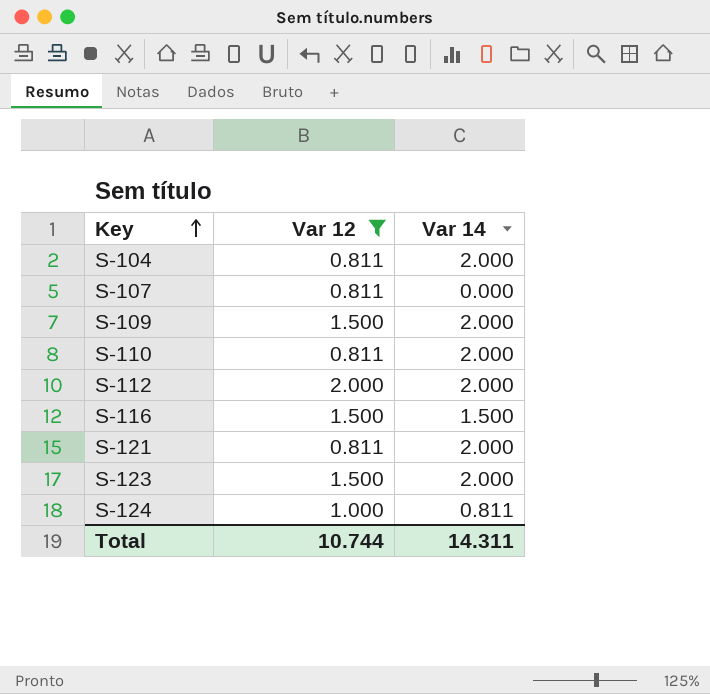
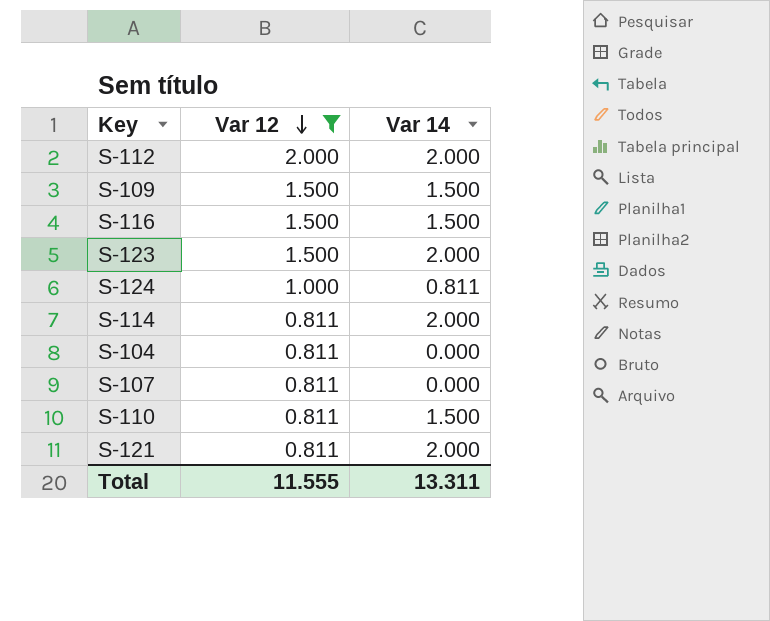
row order: Key ascending -> Var 12 descending
S-109 | Var 14: 2.000 -> 1.500
row S-114: none -> 0.811 | 2.000
S-104 | Var 14: 2.000 -> 0.000
S-110 | Var 14: 2.000 -> 1.500
Total | Var 12: 10.744 -> 11.555
Total | Var 14: 14.311 -> 13.311

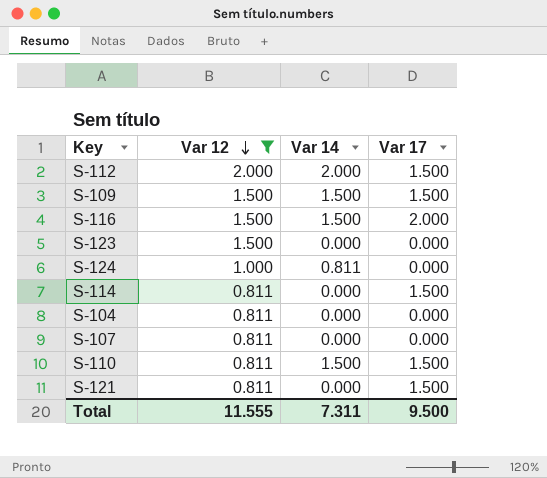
column Var 17 | position: none -> 4
S-123 | Var 14: 2.000 -> 0.000
S-114 | Var 14: 2.000 -> 0.000
S-121 | Var 14: 2.000 -> 0.000
Total | Var 14: 13.311 -> 7.311

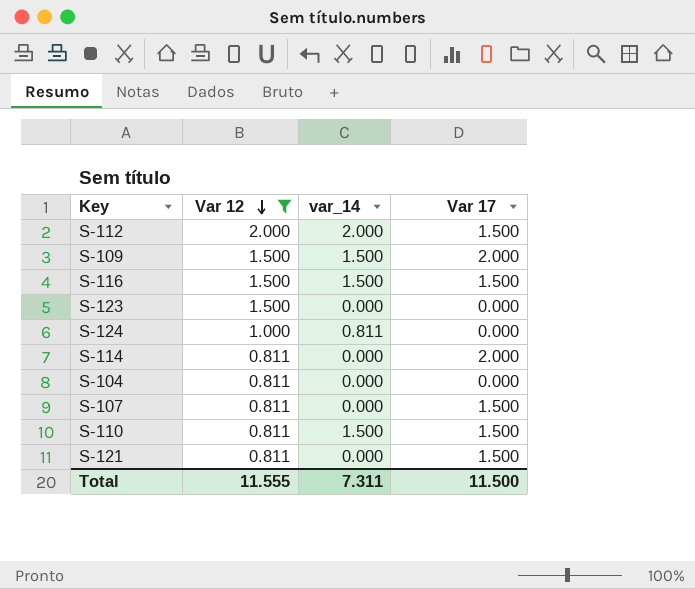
column name: Var 14 -> var_14
S-109 | Var 17: 1.500 -> 2.000
S-116 | Var 17: 2.000 -> 1.500
S-114 | Var 17: 1.500 -> 2.000
S-107 | Var 17: 0.000 -> 1.500
Total | Var 17: 9.500 -> 11.500

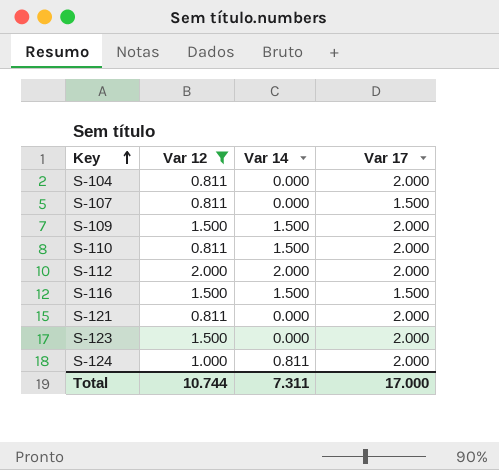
row order: Var 12 descending -> Key ascending
column name: var_14 -> Var 14
row S-114: 0.811 | 0.000 | 2.000 -> none
S-104 | Var 17: 0.000 -> 2.000
S-110 | Var 17: 1.500 -> 2.000
S-112 | Var 17: 1.500 -> 2.000
S-121 | Var 17: 1.500 -> 2.000
S-123 | Var 17: 0.000 -> 2.000
S-124 | Var 17: 0.000 -> 2.000
Total | Var 12: 11.555 -> 10.744
Total | Var 17: 11.500 -> 17.000

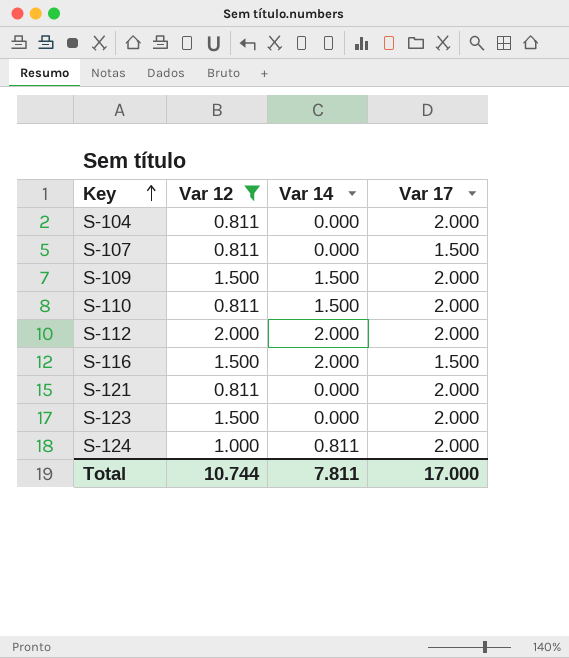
S-116 | Var 14: 1.500 -> 2.000
Total | Var 14: 7.311 -> 7.811

